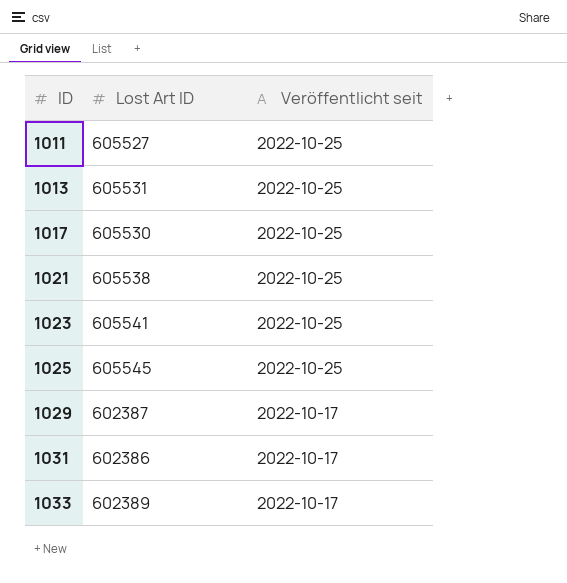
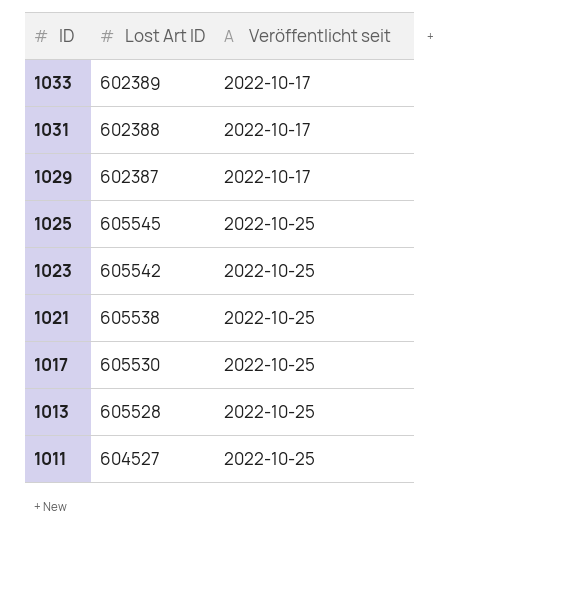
row order: ID ascending -> ID descending
1031 | Lost Art ID: 602386 -> 602388
1023 | Lost Art ID: 605541 -> 605542
1013 | Lost Art ID: 605531 -> 605528
1011 | Lost Art ID: 605527 -> 604527

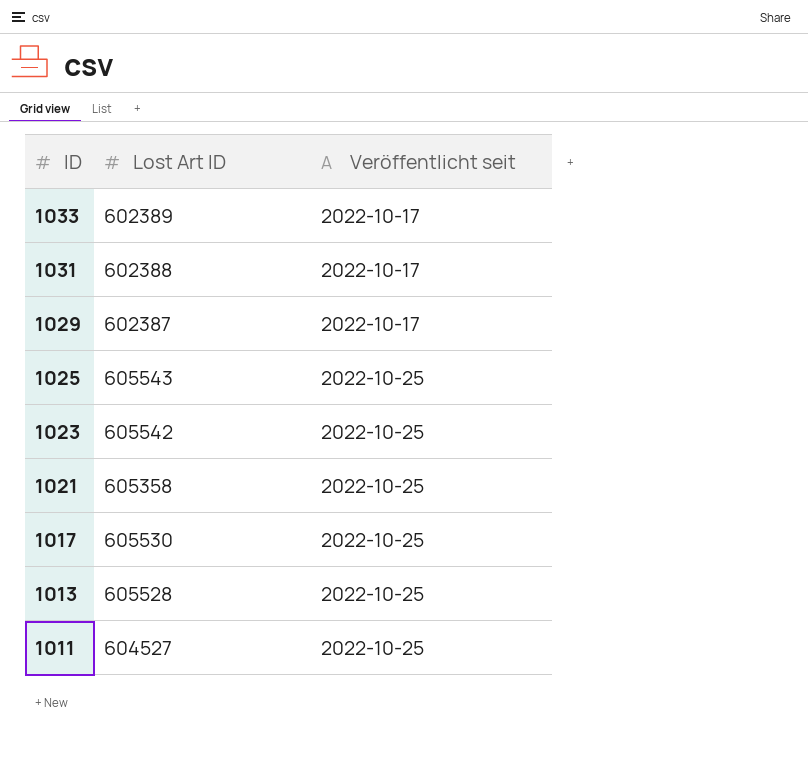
1025 | Lost Art ID: 605545 -> 605543
1021 | Lost Art ID: 605538 -> 605358

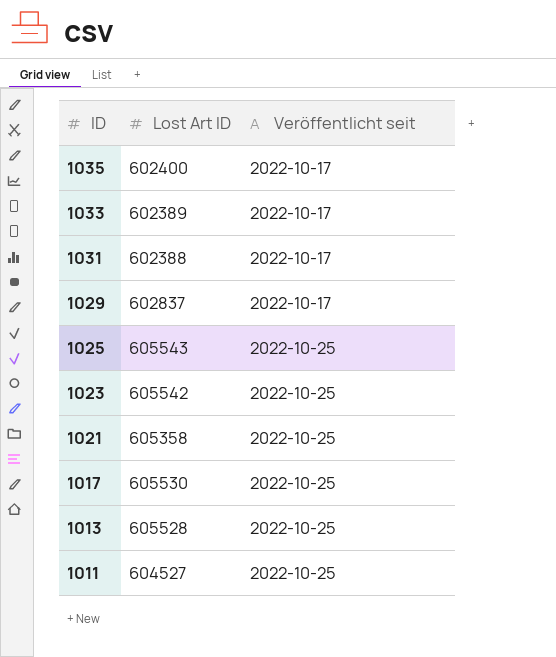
row 1035: none -> 602400 | 2022-10-17
1029 | Lost Art ID: 602387 -> 602837

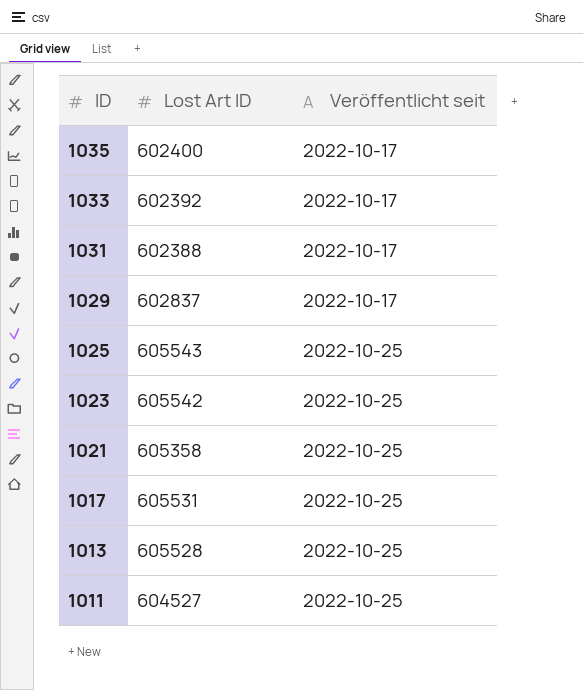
1033 | Lost Art ID: 602389 -> 602392
1017 | Lost Art ID: 605530 -> 605531

